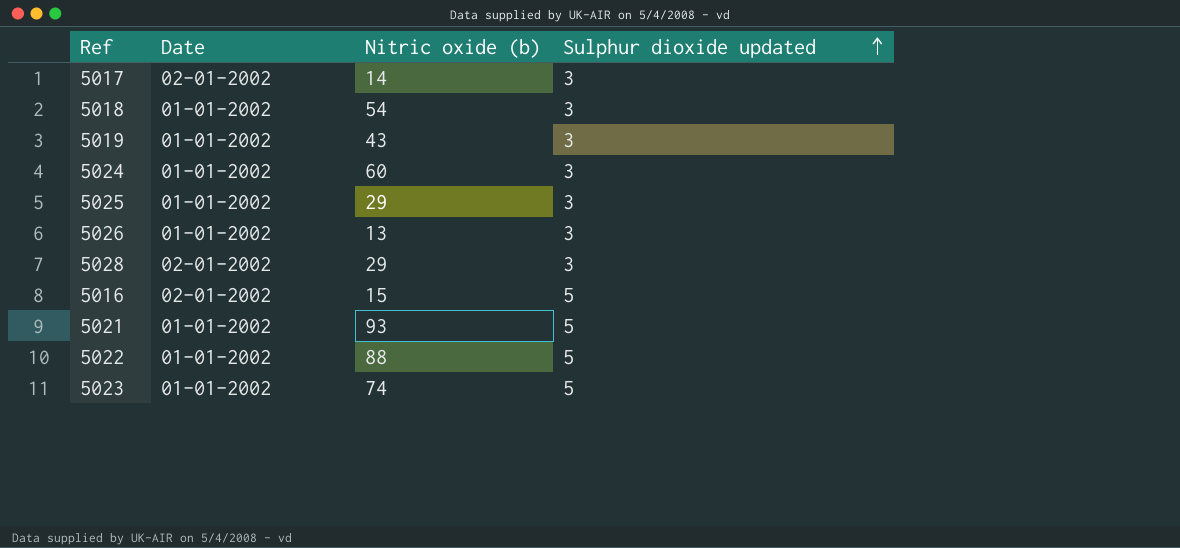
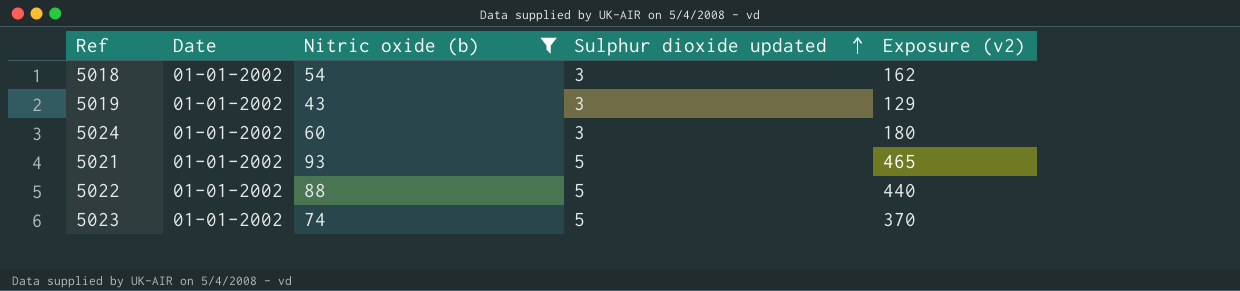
filter: none -> Nitric oxide (b) >= 43
column Exposure (v2) | formula: none -> [Nitric oxide (b)] * [Sulphur dioxide updated]

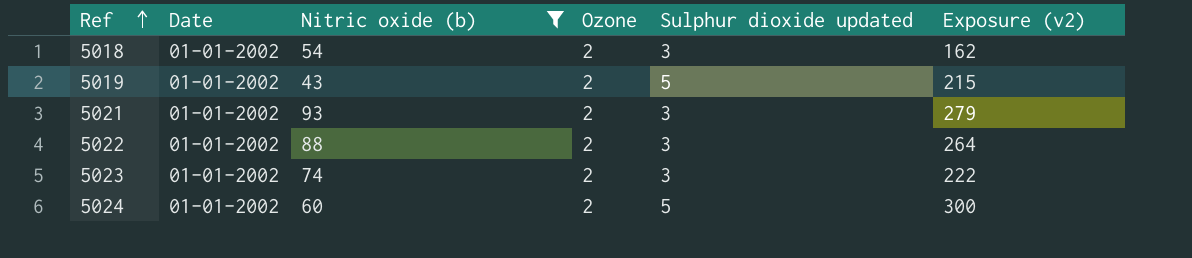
row order: Sulphur dioxide updated ascending -> Ref ascending
column Ozone | position: none -> 4
5019 | Sulphur dioxide updated: 3 -> 5
5019 | Exposure (v2): 129 -> 215
5021 | Sulphur dioxide updated: 5 -> 3
5021 | Exposure (v2): 465 -> 279
5022 | Sulphur dioxide updated: 5 -> 3
5022 | Exposure (v2): 440 -> 264
5023 | Sulphur dioxide updated: 5 -> 3
5023 | Exposure (v2): 370 -> 222
5024 | Sulphur dioxide updated: 3 -> 5
5024 | Exposure (v2): 180 -> 300

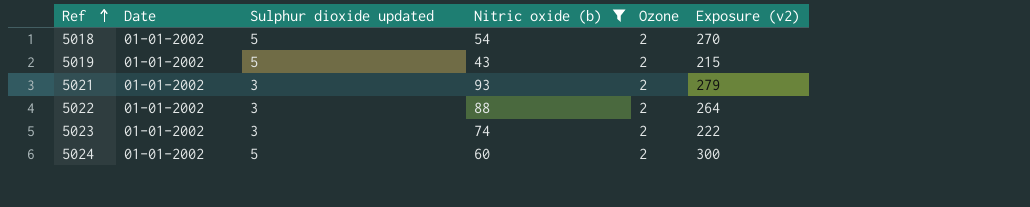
column Sulphur dioxide updated | position: 5 -> 3
5018 | Sulphur dioxide updated: 3 -> 5
5018 | Exposure (v2): 162 -> 270

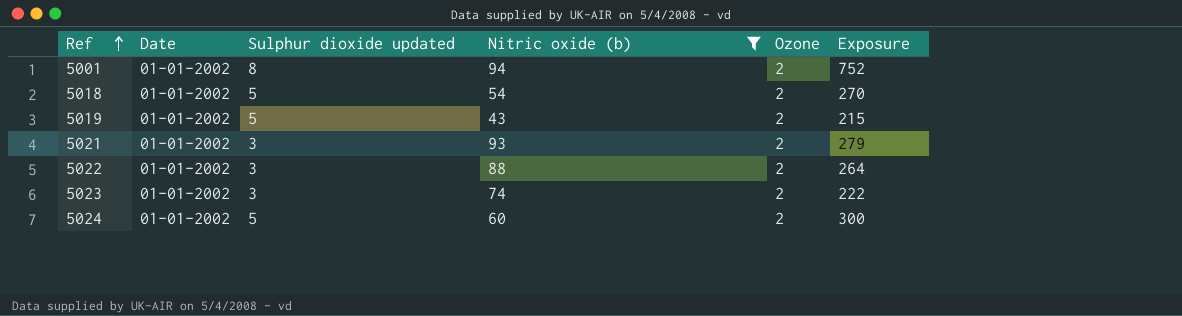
column name: Exposure (v2) -> Exposure
row 5001: none -> 01-01-2002 | 8 | 94 | 2 | 752

